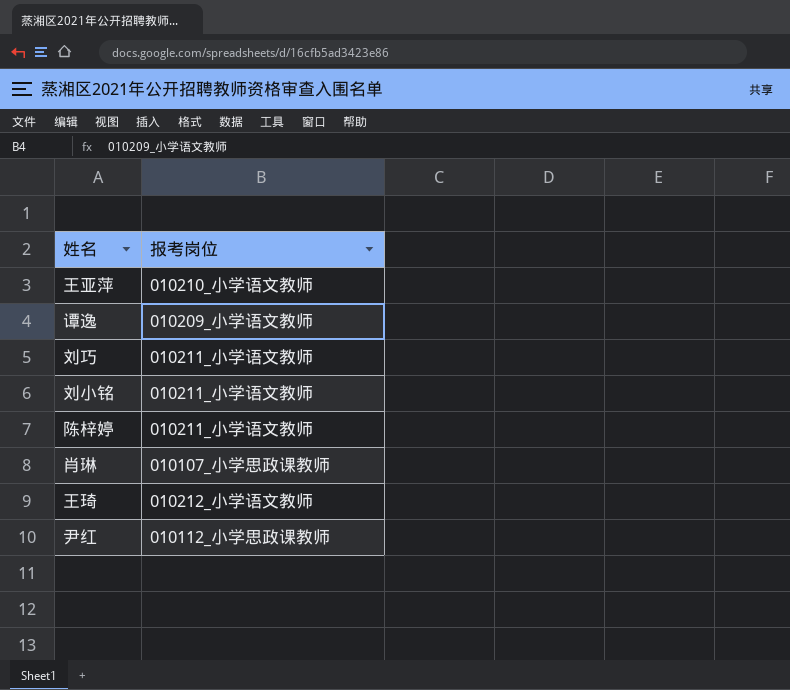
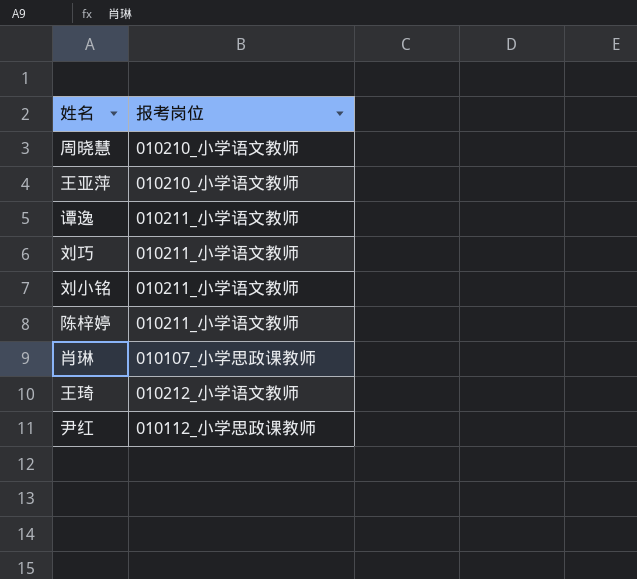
row 周晓慧: none -> 010210_小学语文教师
谭逸 | 报考岗位: 010209_小学语文教师 -> 010211_小学语文教师

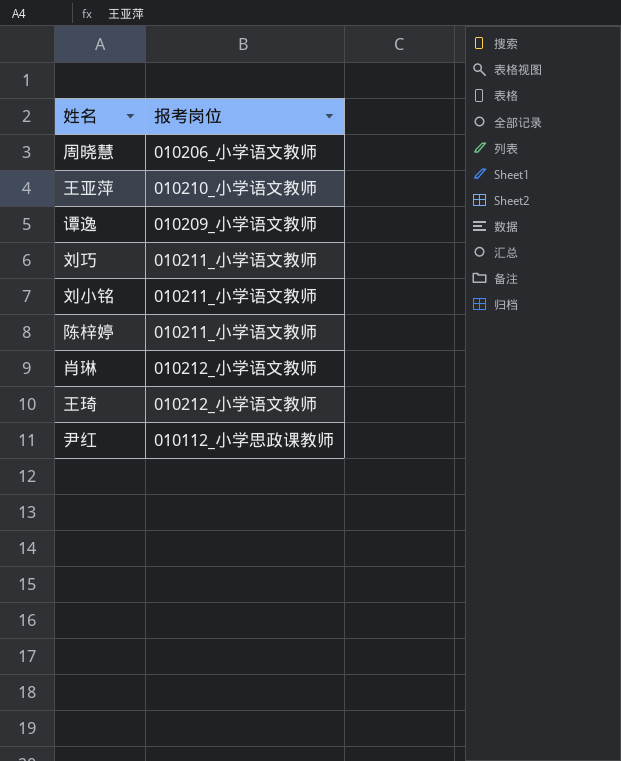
周晓慧 | 报考岗位: 010210_小学语文教师 -> 010206_小学语文教师
谭逸 | 报考岗位: 010211_小学语文教师 -> 010209_小学语文教师
肖琳 | 报考岗位: 010107_小学思政课教师 -> 010212_小学语文教师

